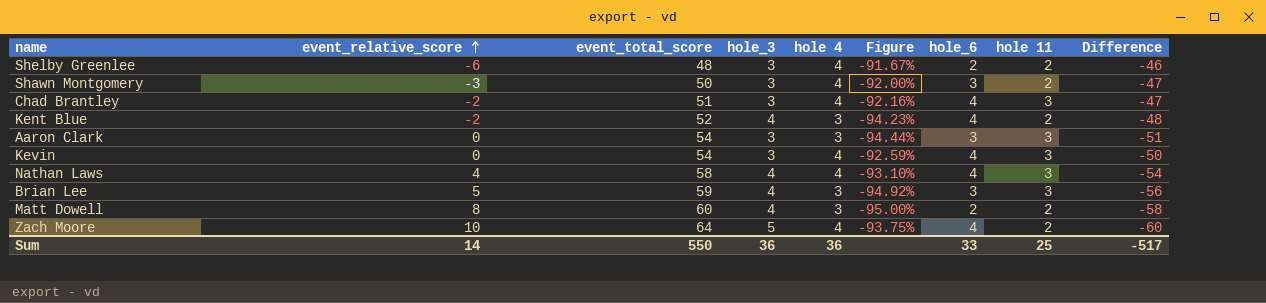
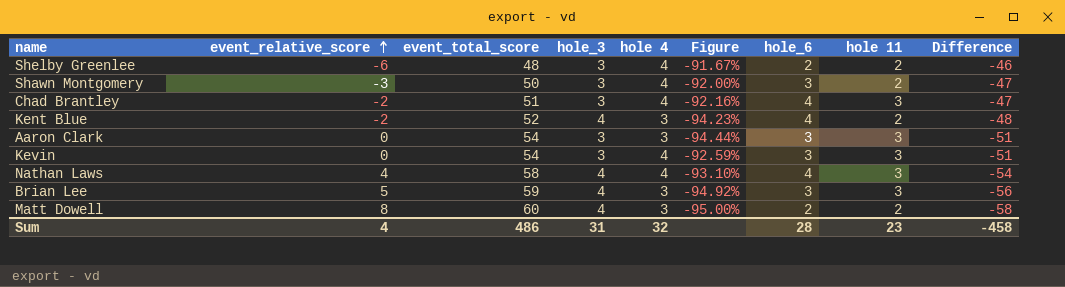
row Zach Moore: 10 | 64 | 5 | 4 | -93.75% | 4 | 2 | -60 -> none
Kevin | hole_6: 4 -> 3
Kevin | Difference: -50 -> -51
Sum | event_relative_score: 14 -> 4
Sum | event_total_score: 550 -> 486
Sum | hole_3: 36 -> 31
Sum | hole 4: 36 -> 32
Sum | hole_6: 33 -> 28
Sum | hole 11: 25 -> 23
Sum | Difference: -517 -> -458

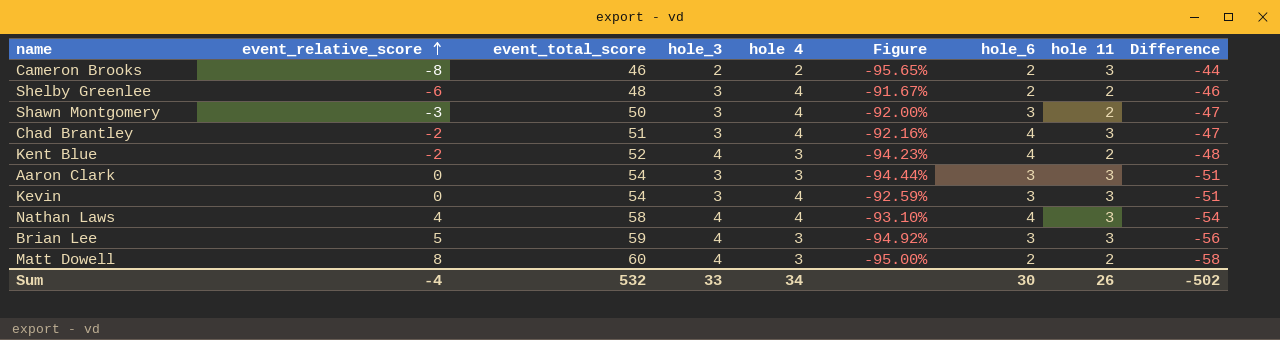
row Cameron Brooks: none -> -8 | 46 | 2 | 2 | -95.65% | 2 | 3 | -44
Sum | event_relative_score: 4 -> -4
Sum | event_total_score: 486 -> 532
Sum | hole_3: 31 -> 33
Sum | hole 4: 32 -> 34
Sum | hole_6: 28 -> 30
Sum | hole 11: 23 -> 26
Sum | Difference: -458 -> -502

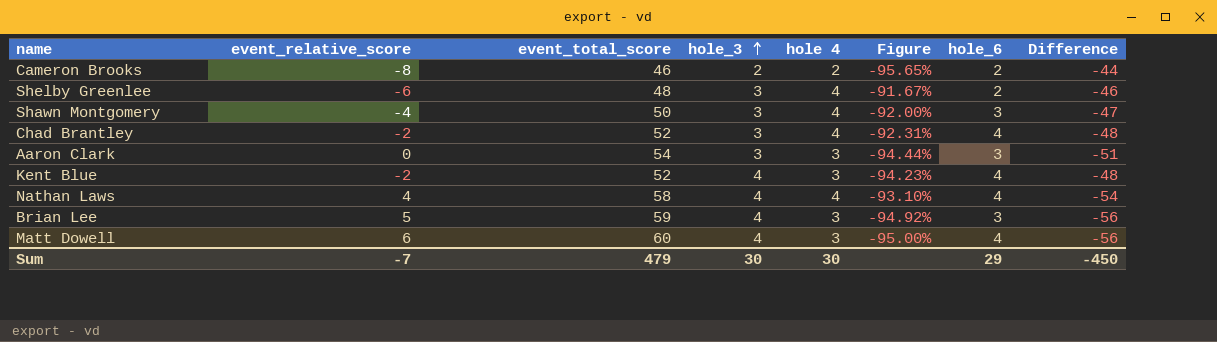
row order: event_relative_score ascending -> hole_3 ascending
column hole 11 | position: 8 -> none
row Kevin: 0 | 54 | 3 | 4 | -92.59% | 3 | 3 | -51 -> none
Shawn Montgomery | event_relative_score: -3 -> -4
Chad Brantley | event_total_score: 51 -> 52
Chad Brantley | Figure: -92.16% -> -92.31%
Chad Brantley | Difference: -47 -> -48
Matt Dowell | event_relative_score: 8 -> 6
Matt Dowell | hole_6: 2 -> 4
Matt Dowell | Difference: -58 -> -56
Sum | event_relative_score: -4 -> -7
Sum | event_total_score: 532 -> 479
Sum | hole_3: 33 -> 30
Sum | hole 4: 34 -> 30
Sum | hole_6: 30 -> 29
Sum | Difference: -502 -> -450

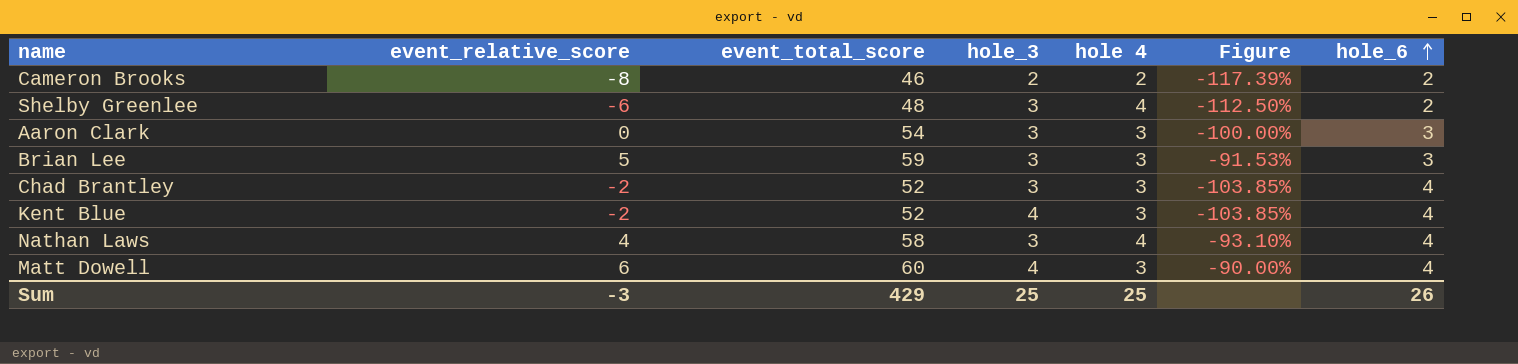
row order: hole_3 ascending -> hole_6 ascending
column Difference | formula: [hole_6] - [event_total_score] -> none
column Figure | formula: ([hole 4] - [event_total_score]) / [event_total_score] -> ([event_relative_score] - [event_total_score]) / [event_total_score]
row Shawn Montgomery: -4 | 50 | 3 | 4 | -92.00% | 3 | -47 -> none
Brian Lee | hole_3: 4 -> 3
Chad Brantley | hole 4: 4 -> 3
Nathan Laws | hole_3: 4 -> 3
Sum | event_relative_score: -7 -> -3
Sum | event_total_score: 479 -> 429
Sum | hole_3: 30 -> 25
Sum | hole 4: 30 -> 25
Sum | hole_6: 29 -> 26

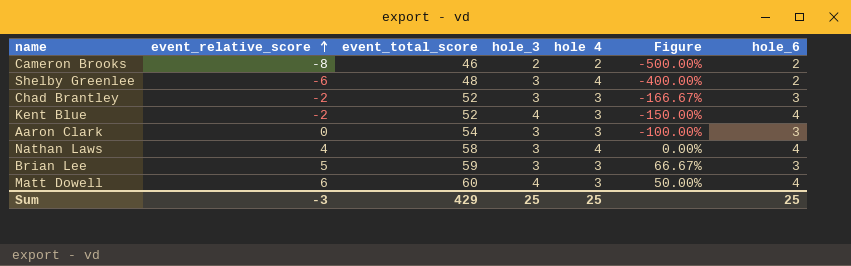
row order: hole_6 ascending -> event_relative_score ascending
column Figure | formula: ([event_relative_score] - [event_total_score]) / [event_total_score] -> ([event_relative_score] - [hole_6]) / [hole_6]
Chad Brantley | hole_6: 4 -> 3
Sum | hole_6: 26 -> 25

